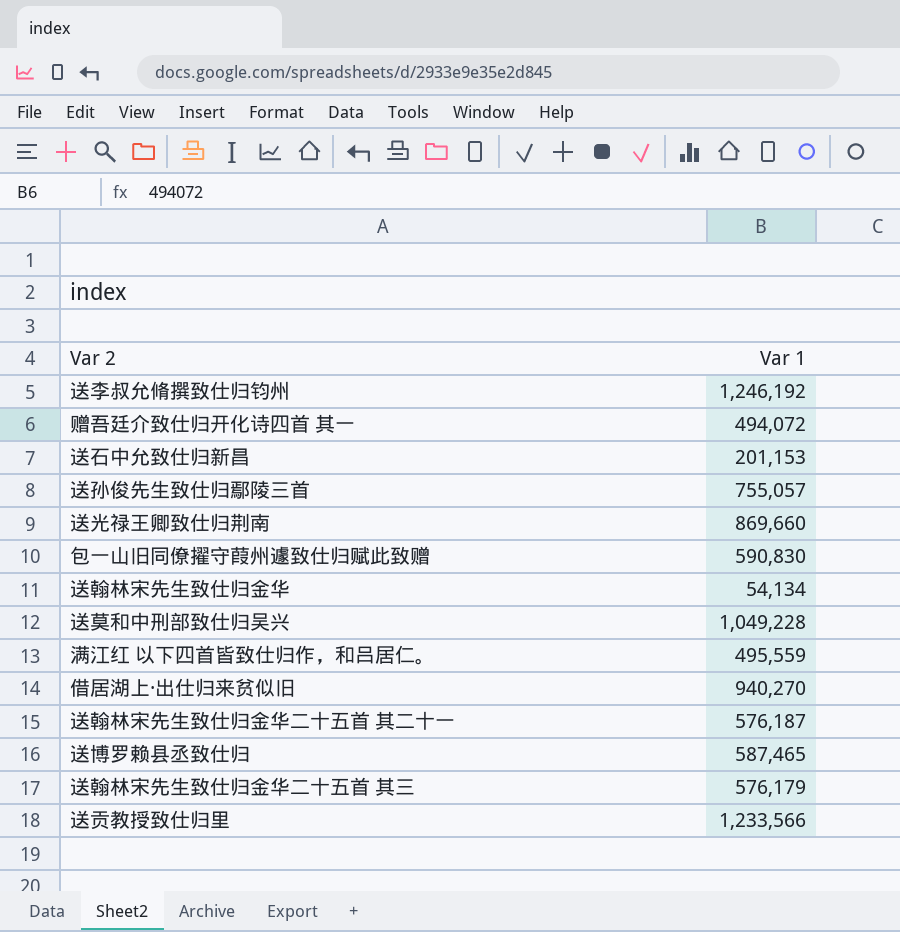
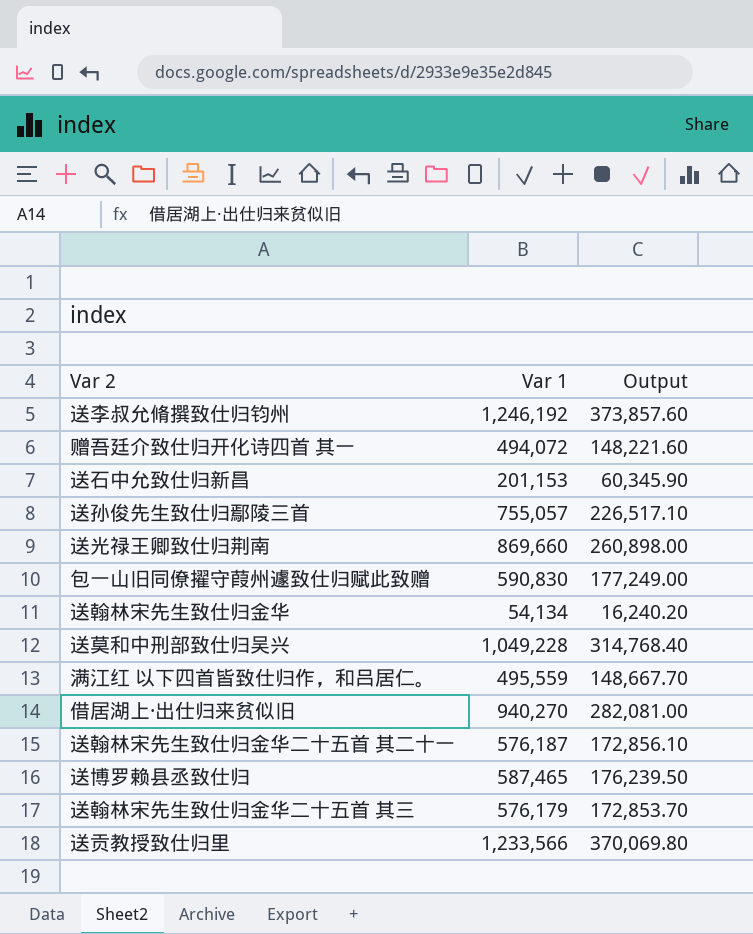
column Output | formula: none -> [Var 1] * 0.3

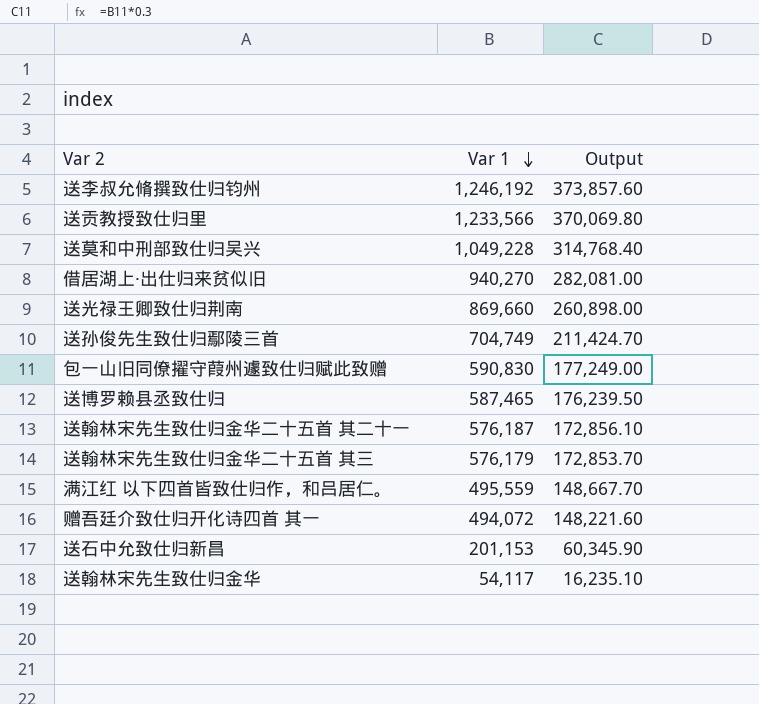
row order: none -> Var 1 descending
送孙俊先生致仕归鄢陵三首 | Var 1: 755,057 -> 704,749
送孙俊先生致仕归鄢陵三首 | Output: 226,517.10 -> 211,424.70
送翰林宋先生致仕归金华 | Var 1: 54,134 -> 54,117
送翰林宋先生致仕归金华 | Output: 16,240.20 -> 16,235.10

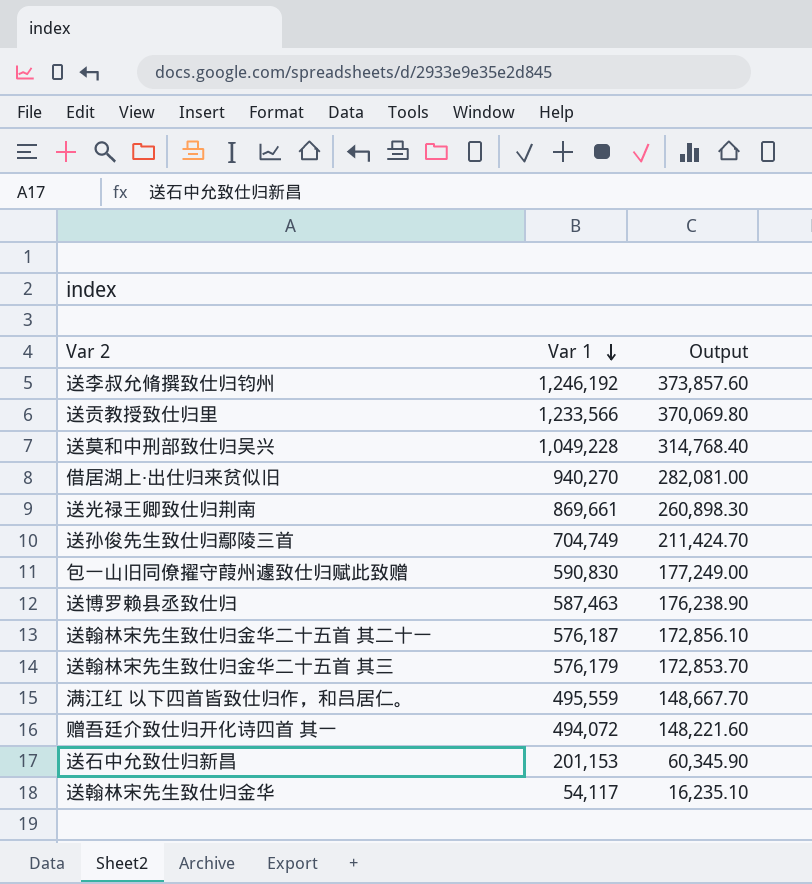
送光禄王卿致仕归荆南 | Var 1: 869,660 -> 869,661
送光禄王卿致仕归荆南 | Output: 260,898.00 -> 260,898.30
送博罗赖县丞致仕归 | Var 1: 587,465 -> 587,463
送博罗赖县丞致仕归 | Output: 176,239.50 -> 176,238.90

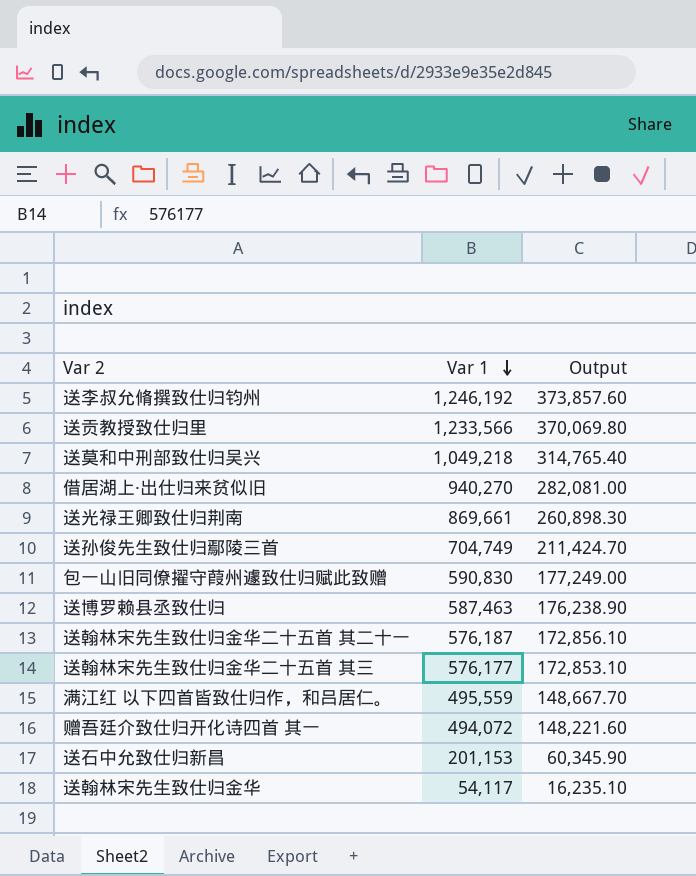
送莫和中刑部致仕归吴兴 | Var 1: 1,049,228 -> 1,049,218
送莫和中刑部致仕归吴兴 | Output: 314,768.40 -> 314,765.40
送翰林宋先生致仕归金华二十五首 其三 | Var 1: 576,179 -> 576,177
送翰林宋先生致仕归金华二十五首 其三 | Output: 172,853.70 -> 172,853.10

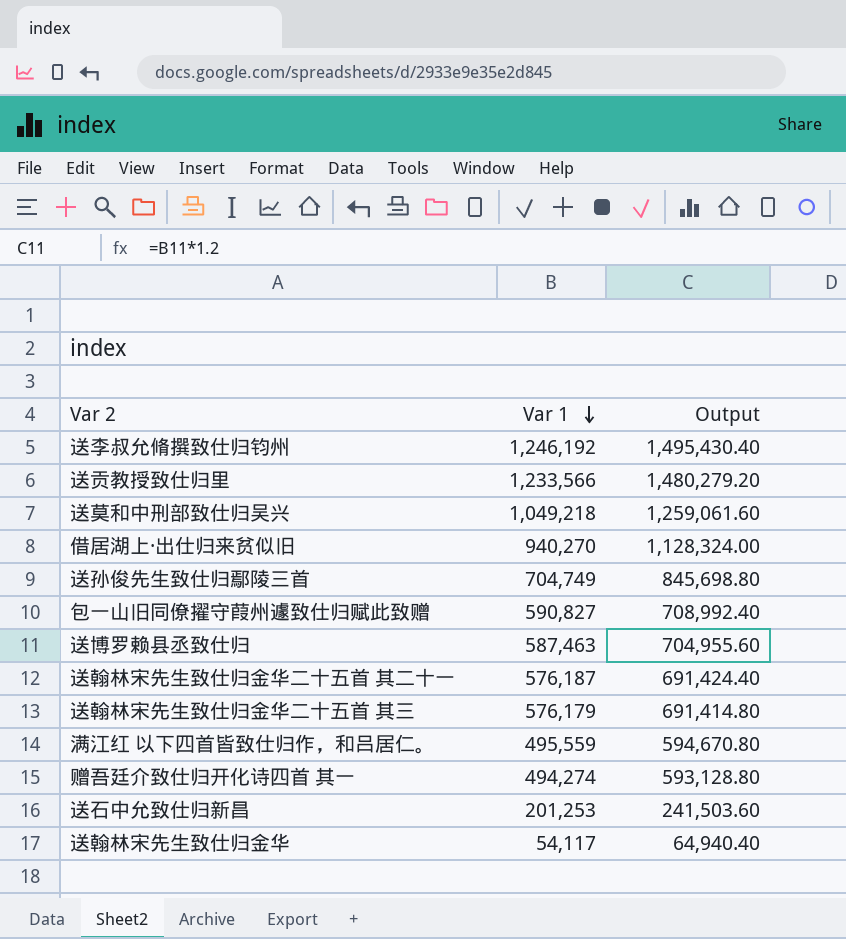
column Output | formula: [Var 1] * 0.3 -> [Var 1] * 1.2
row 送光禄王卿致仕归荆南: 869,661 | 260,898.30 -> none
包一山旧同僚擢守葭州遽致仕归赋此致赠 | Var 1: 590,830 -> 590,827
送翰林宋先生致仕归金华二十五首 其三 | Var 1: 576,177 -> 576,179
赠吾廷介致仕归开化诗四首 其一 | Var 1: 494,072 -> 494,274
送石中允致仕归新昌 | Var 1: 201,153 -> 201,253

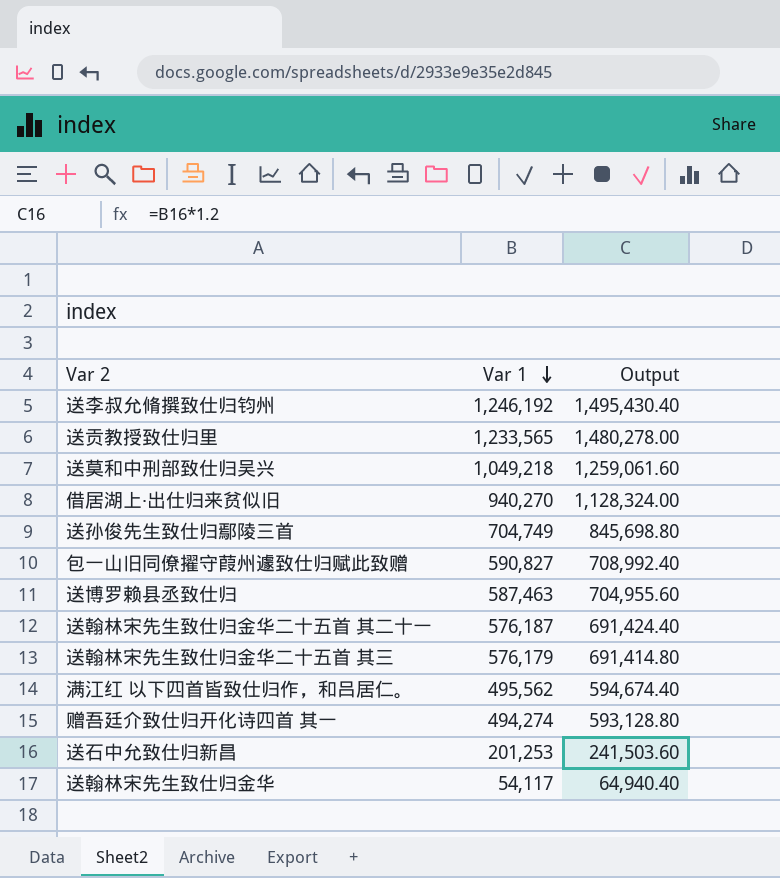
送贡教授致仕归里 | Var 1: 1,233,566 -> 1,233,565
送贡教授致仕归里 | Output: 1,480,279.20 -> 1,480,278.00
满江红 以下四首皆致仕归作，和吕居仁。 | Var 1: 495,559 -> 495,562
满江红 以下四首皆致仕归作，和吕居仁。 | Output: 594,670.80 -> 594,674.40

